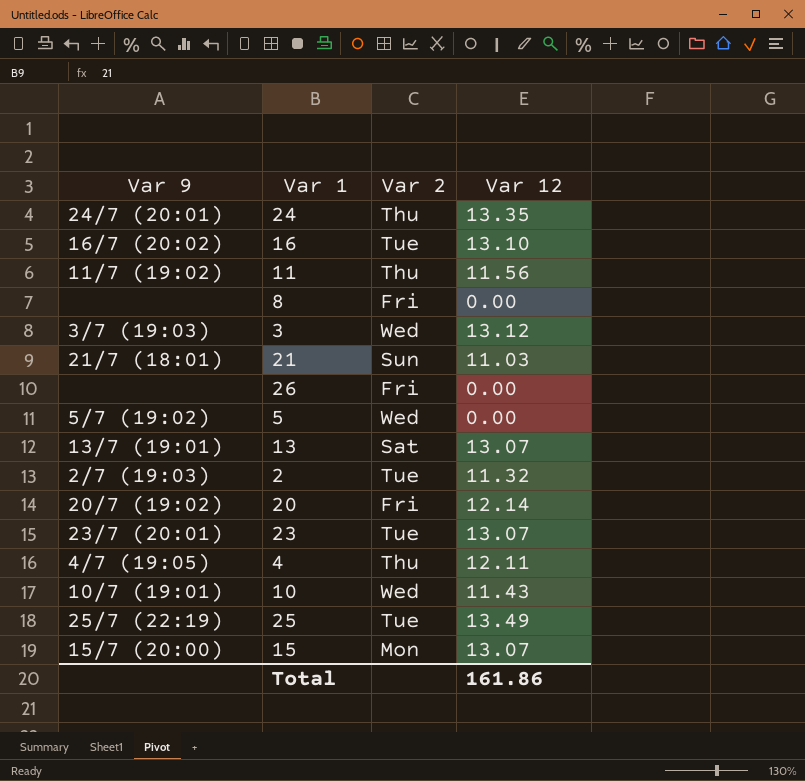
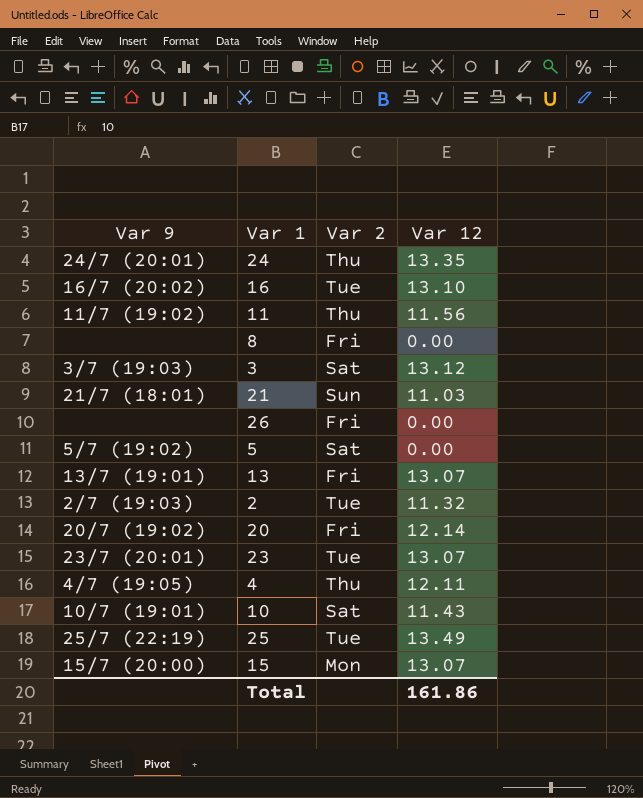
3 | Var 2: Wed -> Sat
5 | Var 2: Wed -> Sat
13 | Var 2: Sat -> Fri
10 | Var 2: Wed -> Sat

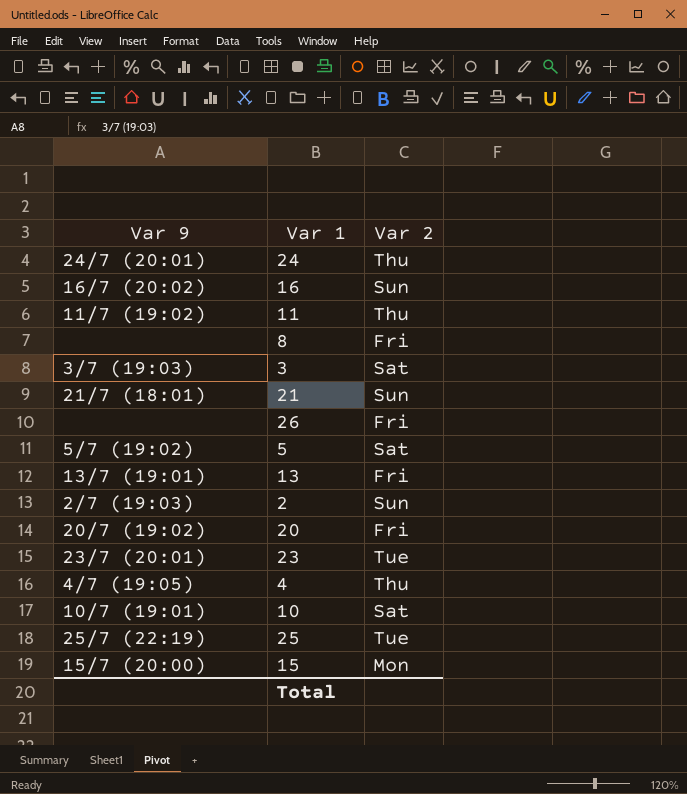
column Var 12 | position: 4 -> none
16 | Var 2: Tue -> Sun
2 | Var 2: Tue -> Sun

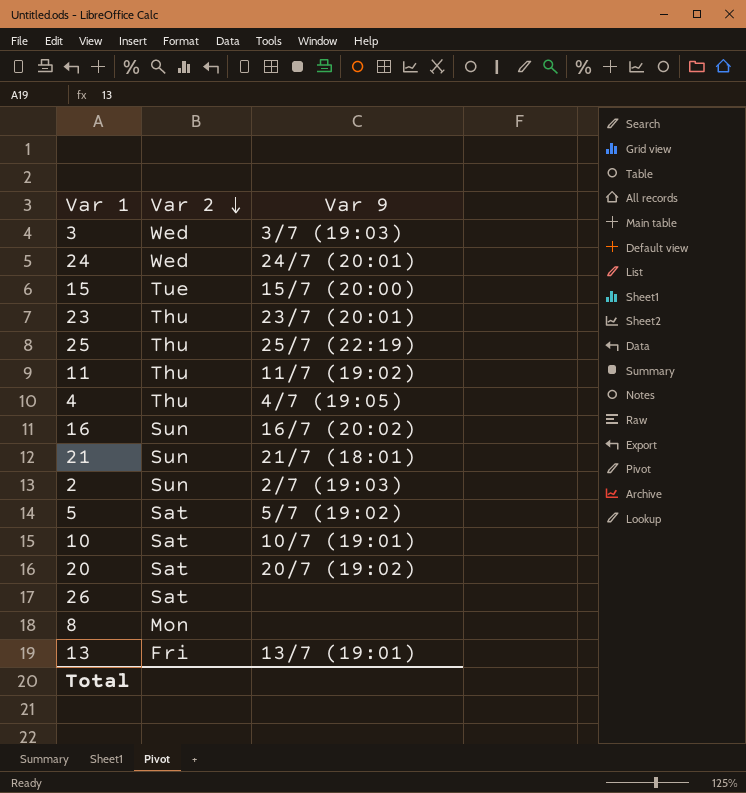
row order: none -> Var 2 descending
column Var 9 | position: 1 -> 3
3 | Var 2: Sat -> Wed
24 | Var 2: Thu -> Wed
15 | Var 2: Mon -> Tue
23 | Var 2: Tue -> Thu
25 | Var 2: Tue -> Thu
20 | Var 2: Fri -> Sat
26 | Var 2: Fri -> Sat
8 | Var 2: Fri -> Mon

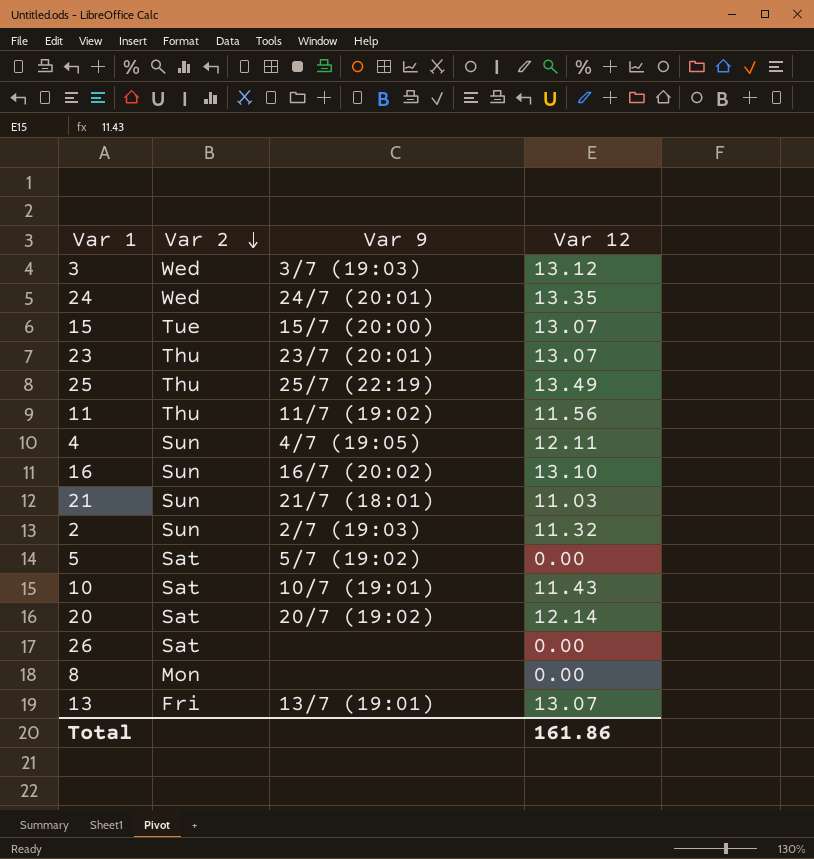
column Var 12 | position: none -> 4
4 | Var 2: Thu -> Sun

